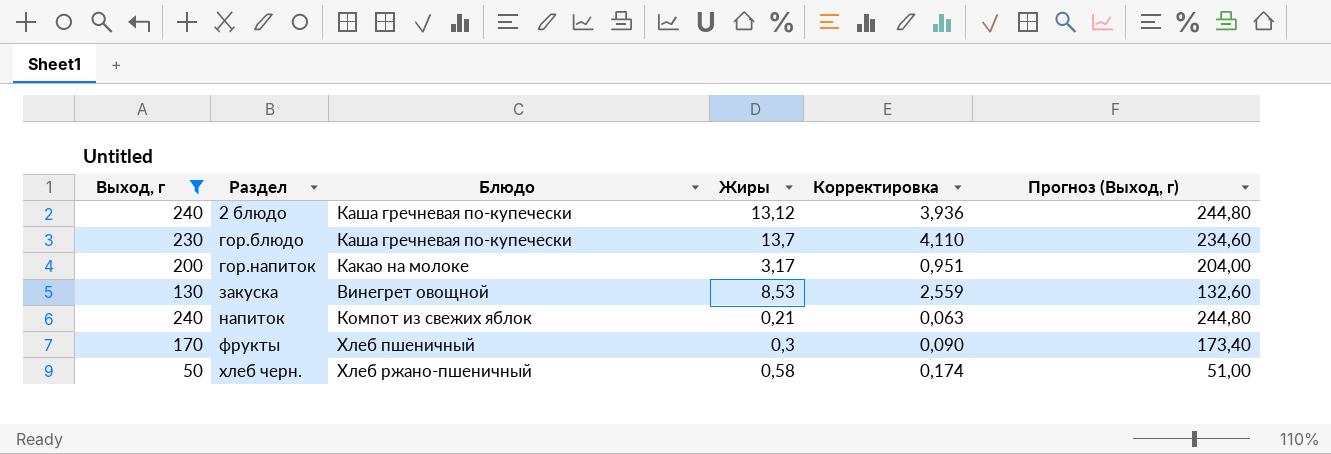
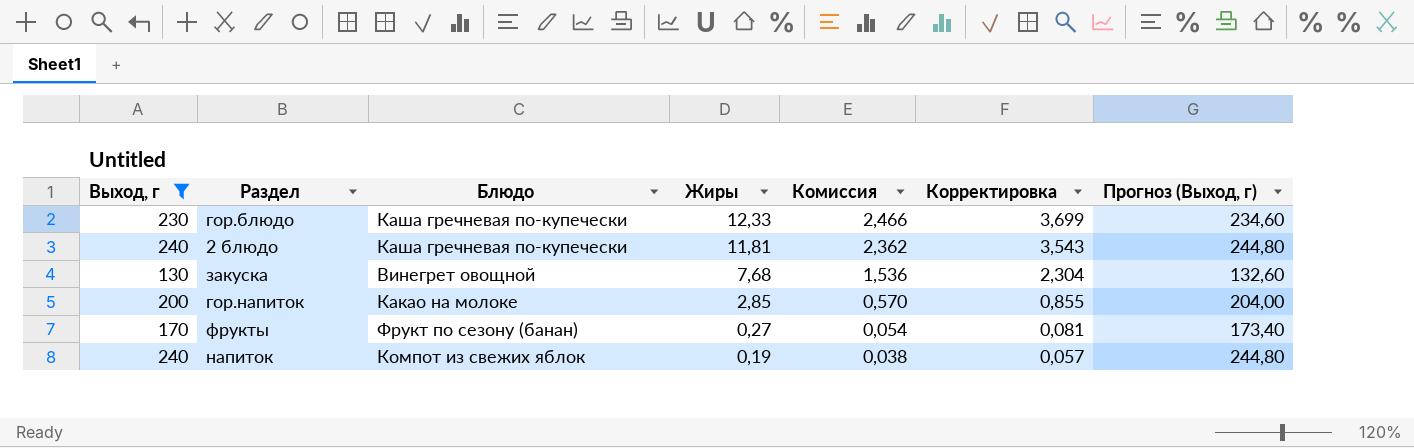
row order: Раздел ascending -> Жиры descending
column Комиссия | formula: none -> [Жиры] * 0,2
row хлеб черн.: 50 | Хлеб ржано-пшеничный | 0,58 | 0,174 | 51,00 -> none
гор.блюдо | Жиры: 13,7 -> 12,33
гор.блюдо | Корректировка: 4,110 -> 3,699
2 блюдо | Жиры: 13,12 -> 11,81
2 блюдо | Корректировка: 3,936 -> 3,543
закуска | Жиры: 8,53 -> 7,68
закуска | Корректировка: 2,559 -> 2,304
гор.напиток | Жиры: 3,17 -> 2,85
гор.напиток | Корректировка: 0,951 -> 0,855
фрукты | Блюдо: Хлеб пшеничный -> Фрукт по сезону (банан)
фрукты | Жиры: 0,3 -> 0,27
фрукты | Корректировка: 0,090 -> 0,081
напиток | Жиры: 0,21 -> 0,19
напиток | Корректировка: 0,063 -> 0,057

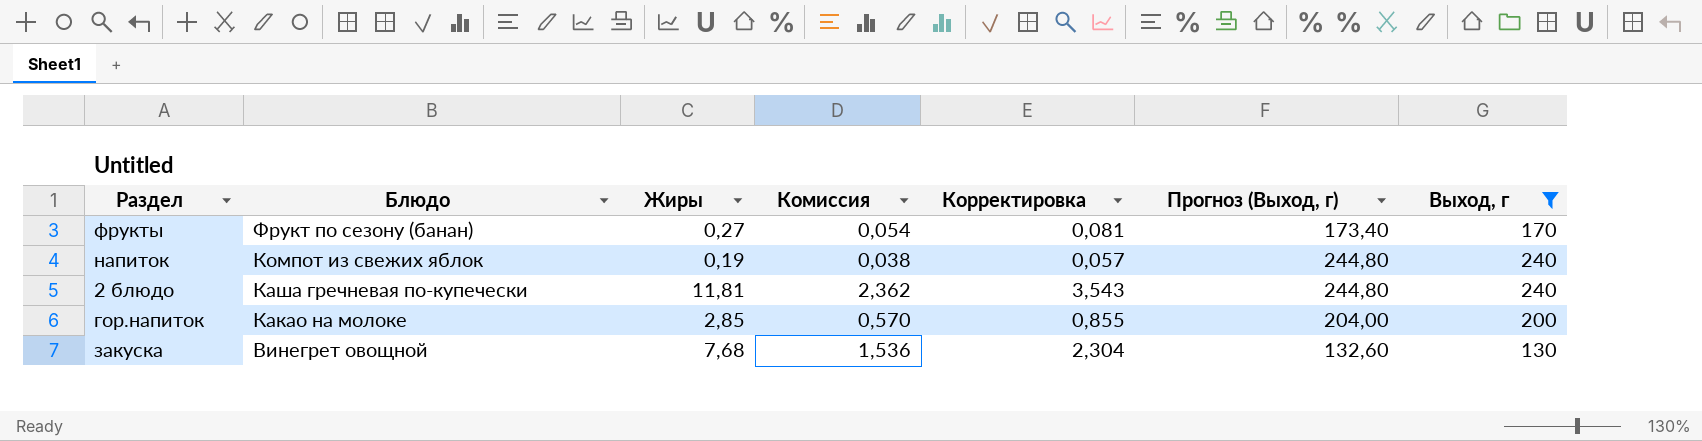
row order: Жиры descending -> Блюдо descending
column Выход, г | position: 1 -> 7
row гор.блюдо: 230 | Каша гречневая по-купечески | 12,33 | 2,466 | 3,699 | 234,60 -> none

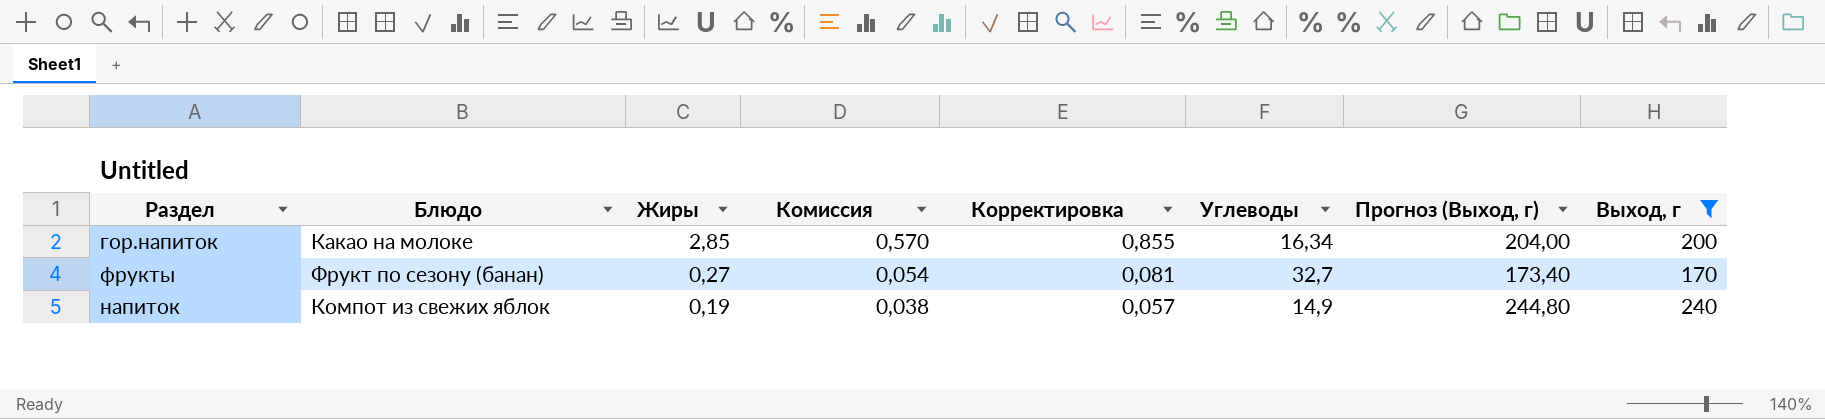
row order: Блюдо descending -> Жиры descending
column Углеводы | position: none -> 6
row 2 блюдо: Каша гречневая по-купечески | 11,81 | 2,362 | 3,543 | 244,80 | 240 -> none
row закуска: Винегрет овощной | 7,68 | 1,536 | 2,304 | 132,60 | 130 -> none

